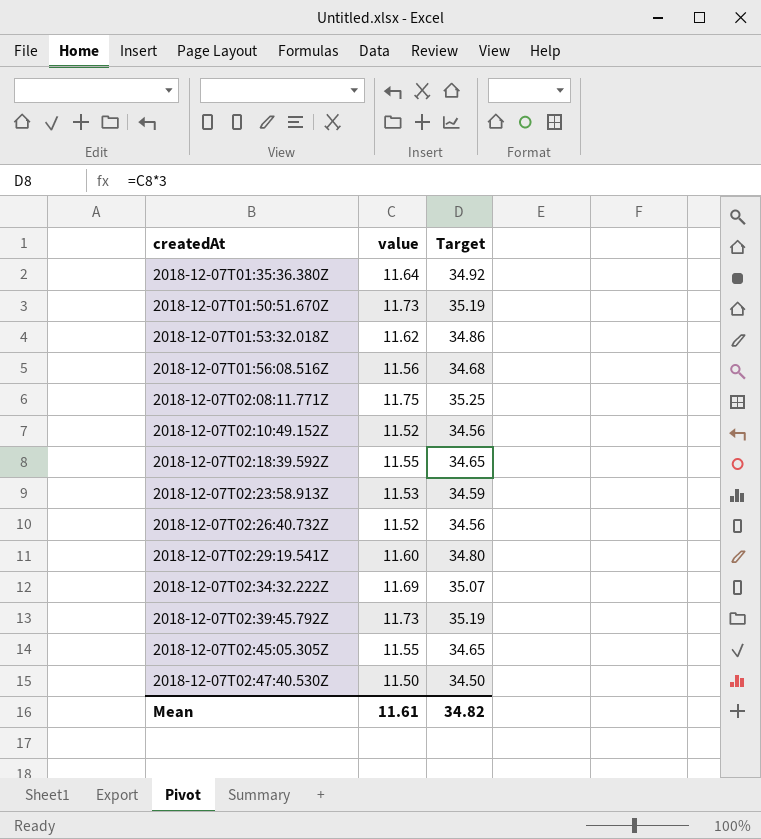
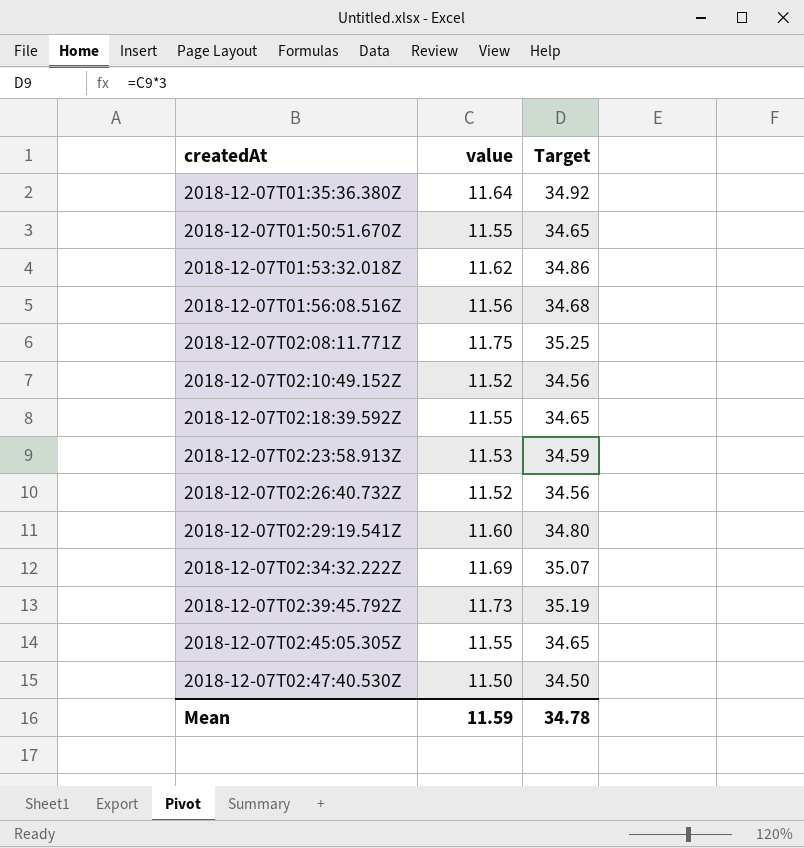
2018-12-07T01:50:51.670Z | value: 11.73 -> 11.55
2018-12-07T01:50:51.670Z | Target: 35.19 -> 34.65
Mean | value: 11.61 -> 11.59
Mean | Target: 34.82 -> 34.78

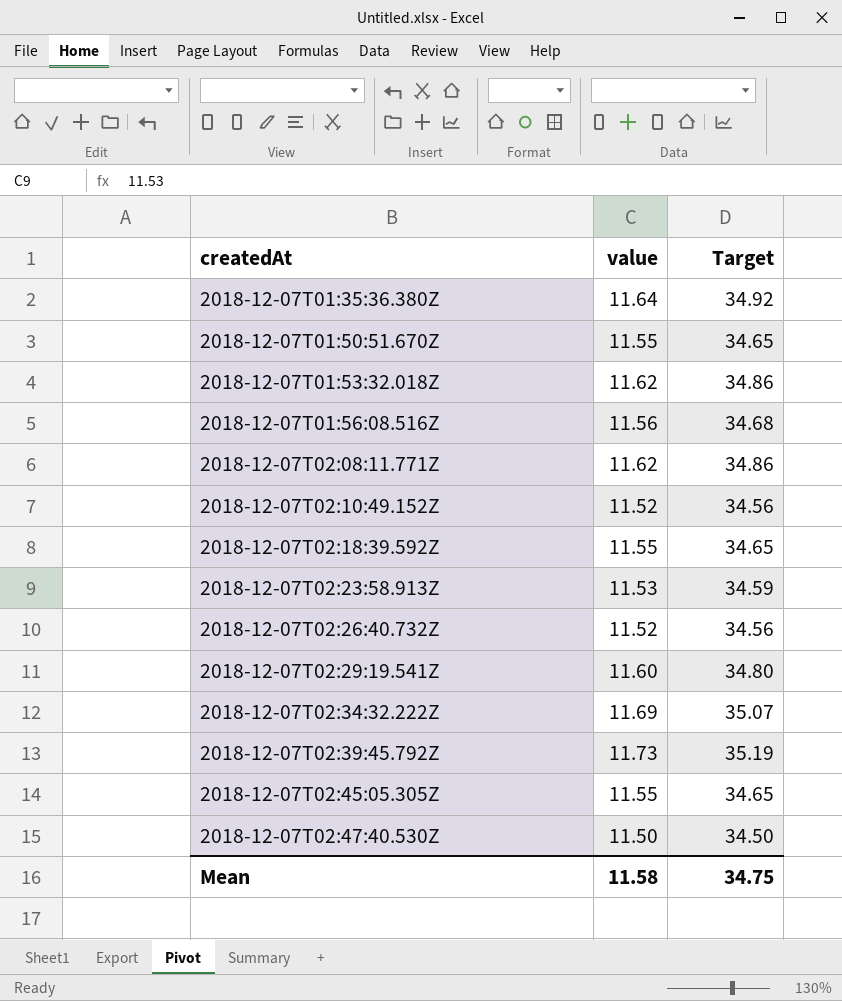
2018-12-07T02:08:11.771Z | value: 11.75 -> 11.62
2018-12-07T02:08:11.771Z | Target: 35.25 -> 34.86
Mean | value: 11.59 -> 11.58
Mean | Target: 34.78 -> 34.75

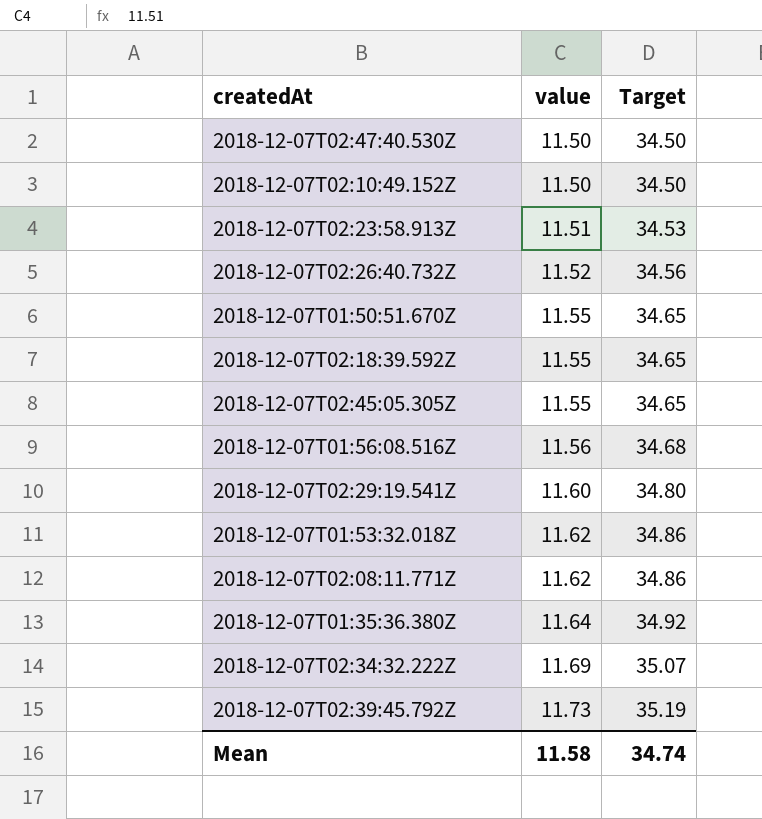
row order: createdAt ascending -> value ascending
2018-12-07T02:10:49.152Z | value: 11.52 -> 11.50
2018-12-07T02:10:49.152Z | Target: 34.56 -> 34.50
2018-12-07T02:23:58.913Z | value: 11.53 -> 11.51
2018-12-07T02:23:58.913Z | Target: 34.59 -> 34.53
Mean | Target: 34.75 -> 34.74

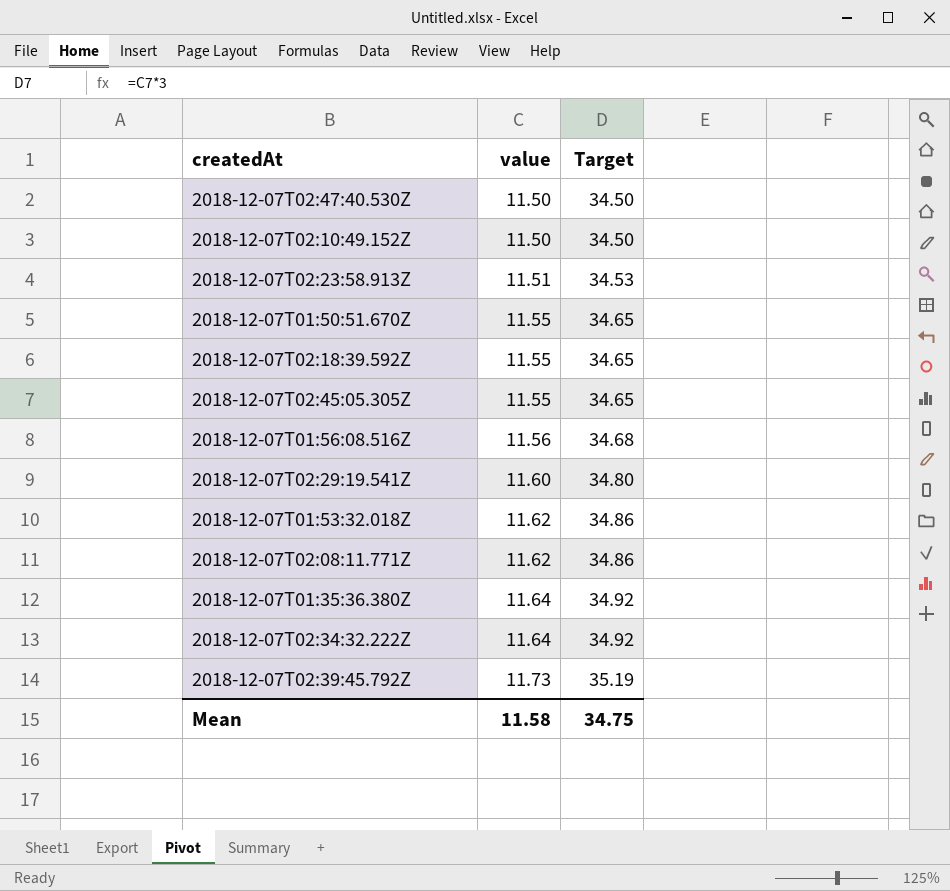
row 2018-12-07T02:26:40.732Z: 11.52 | 34.56 -> none
2018-12-07T02:34:32.222Z | value: 11.69 -> 11.64
2018-12-07T02:34:32.222Z | Target: 35.07 -> 34.92
Mean | Target: 34.74 -> 34.75

